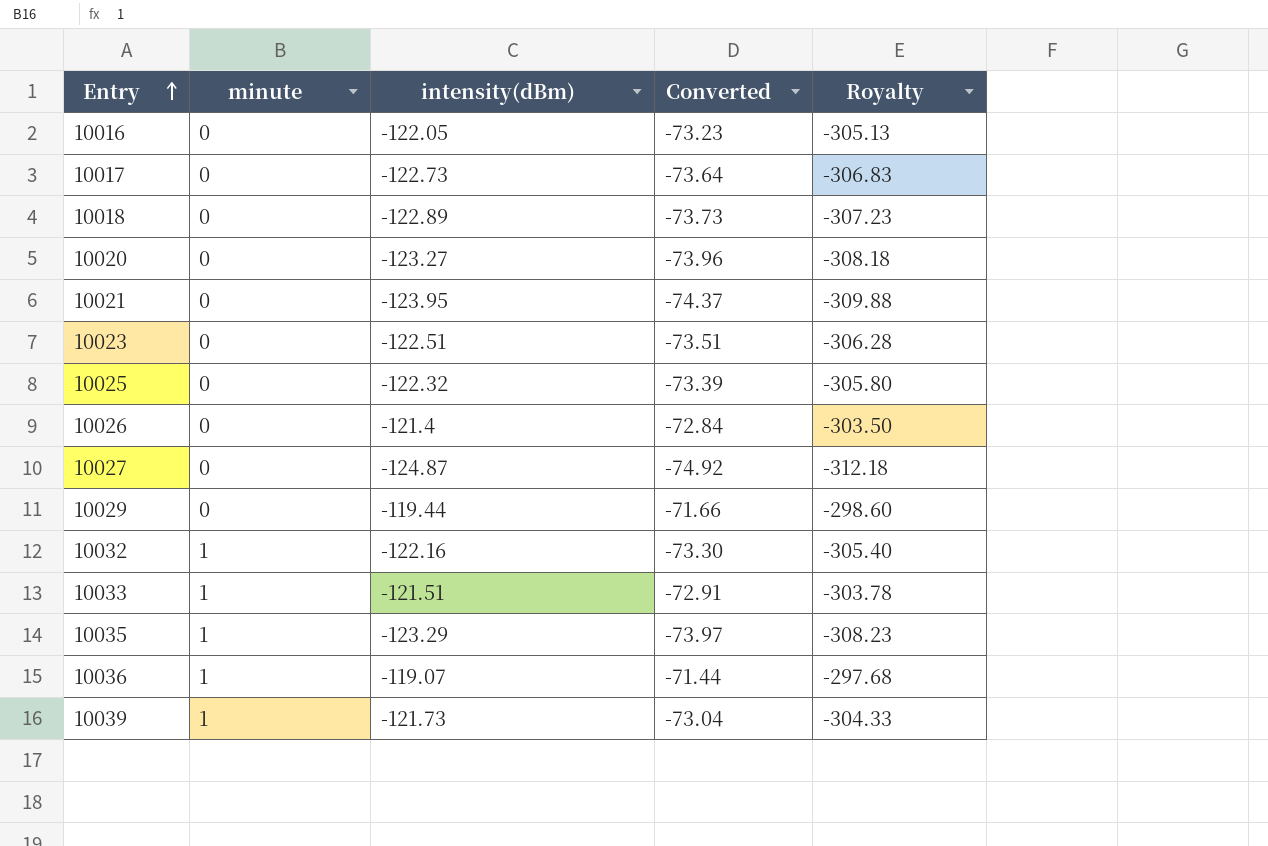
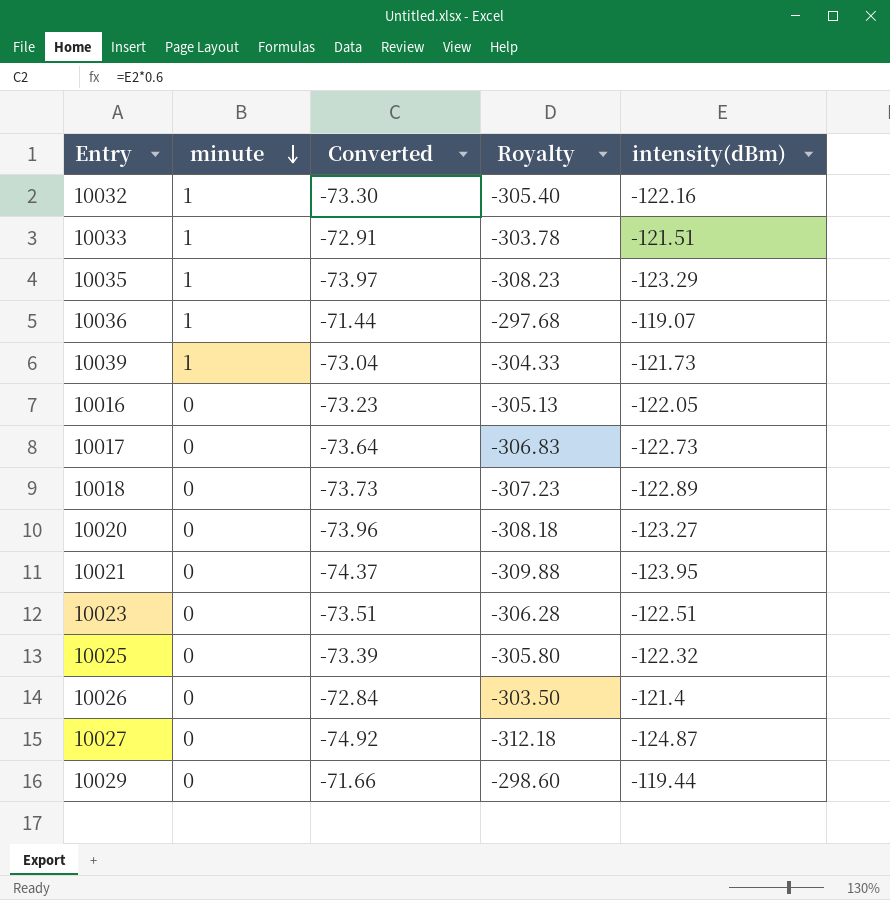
row order: Entry ascending -> minute descending
column intensity(dBm) | position: 3 -> 5

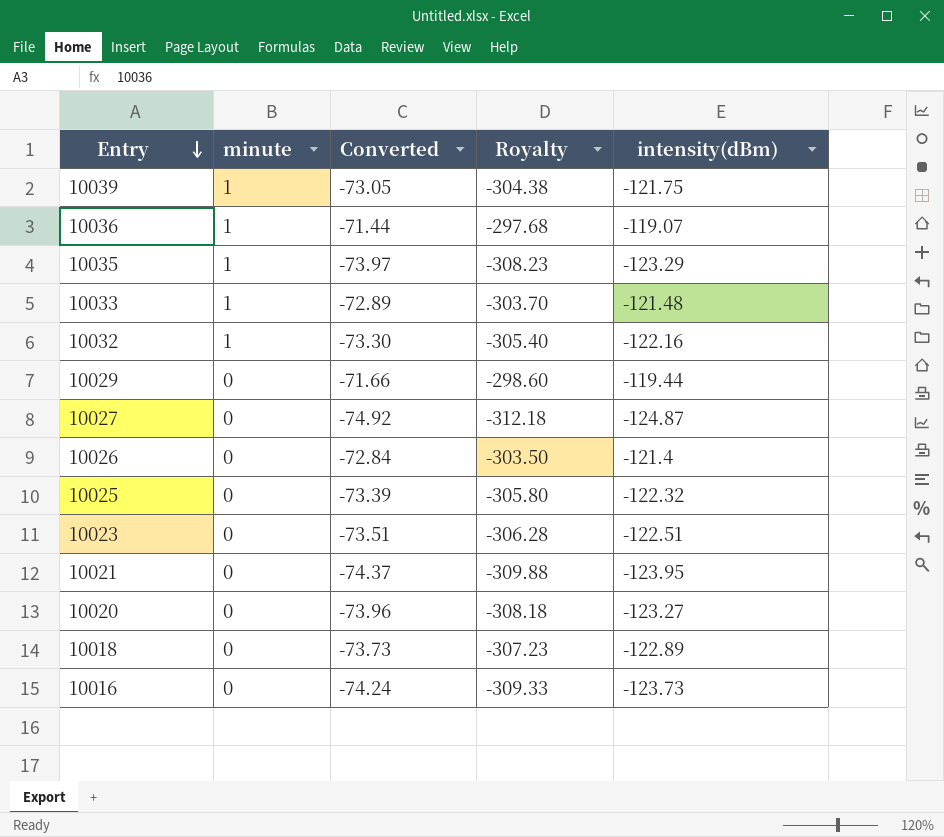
row order: minute descending -> Entry descending
row 10017: 0 | -73.64 | -306.83 | -122.73 -> none
10039 | Converted: -73.04 -> -73.05
10039 | Royalty: -304.33 -> -304.38
10039 | intensity(dBm): -121.73 -> -121.75
10033 | Converted: -72.91 -> -72.89
10033 | Royalty: -303.78 -> -303.70
10033 | intensity(dBm): -121.51 -> -121.48
10016 | Converted: -73.23 -> -74.24
10016 | Royalty: -305.13 -> -309.33
10016 | intensity(dBm): -122.05 -> -123.73

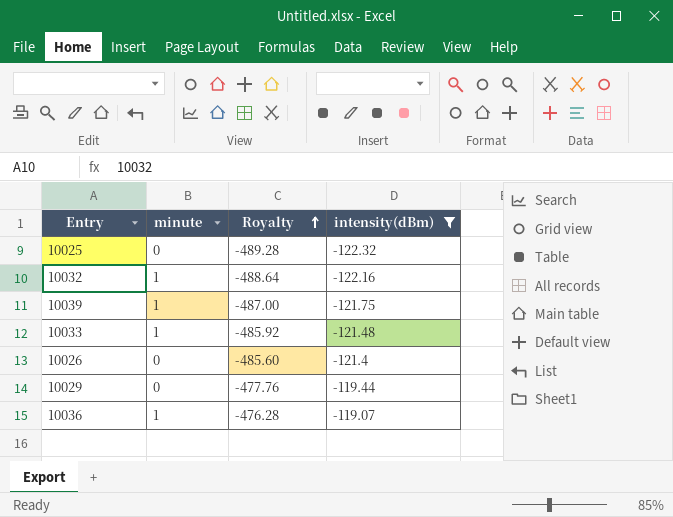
filter: none -> intensity(dBm) >= -122.32
row order: Entry descending -> Royalty ascending
column Converted | formula: [intensity(dBm)] * 0.6 -> none
column Royalty | formula: [intensity(dBm)] * 2.5 -> [intensity(dBm)] * 4

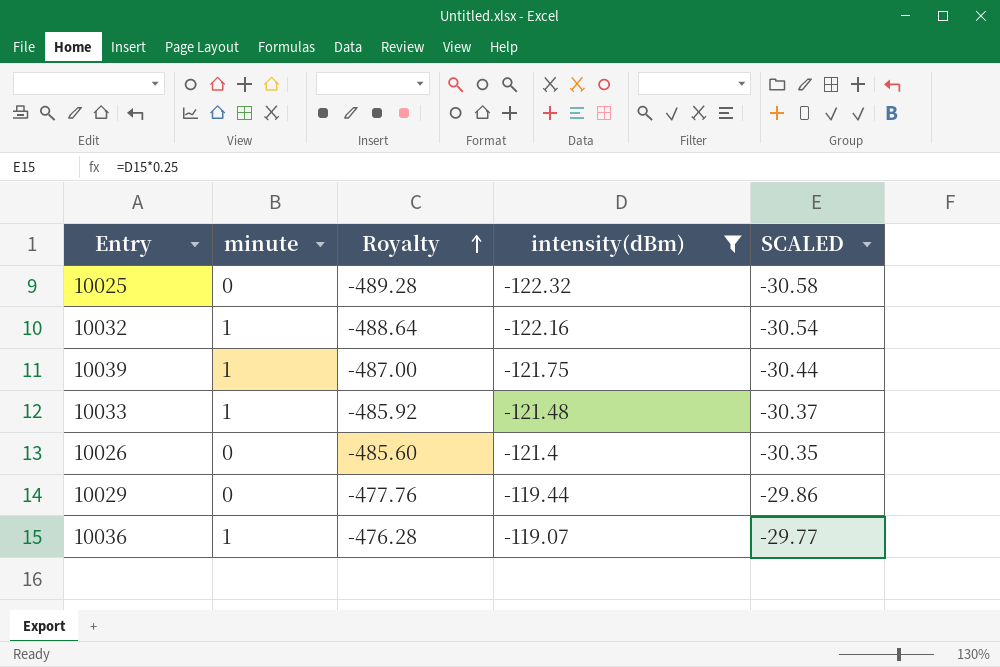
column SCALED | formula: none -> [intensity(dBm)] * 0.25

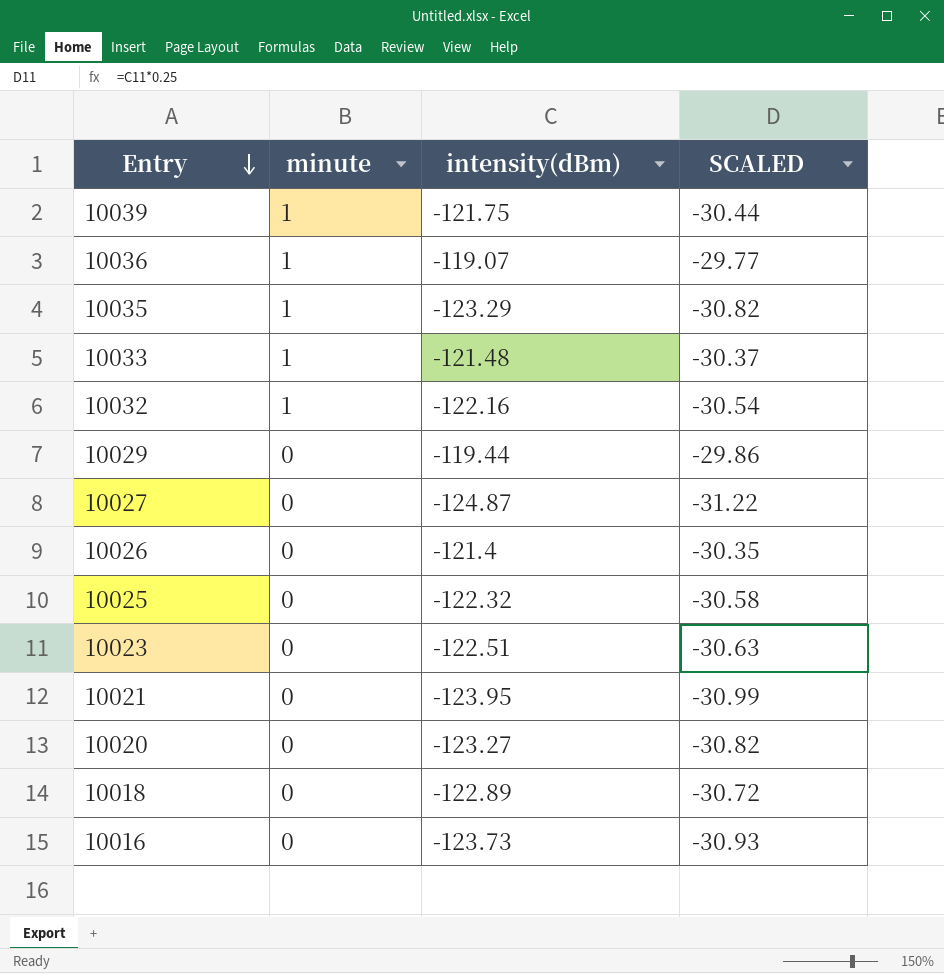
filter: intensity(dBm) >= -122.32 -> none
row order: Royalty ascending -> Entry descending
column Royalty | formula: [intensity(dBm)] * 4 -> none

